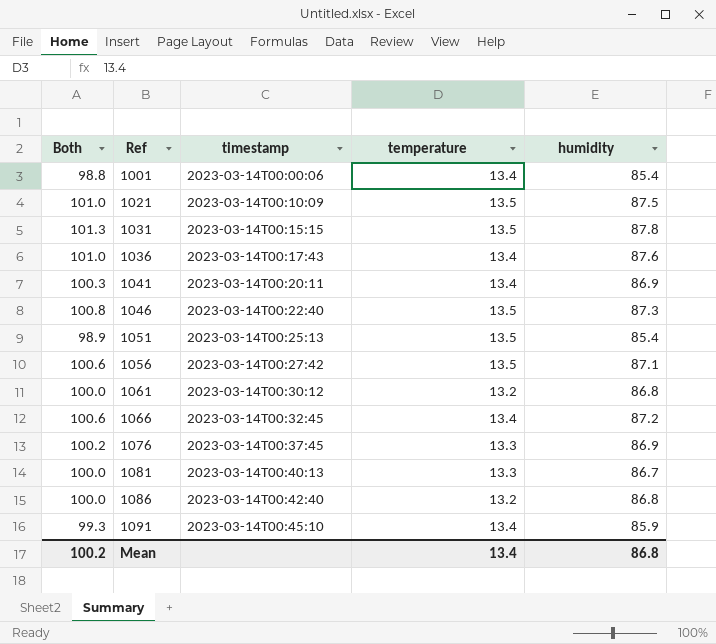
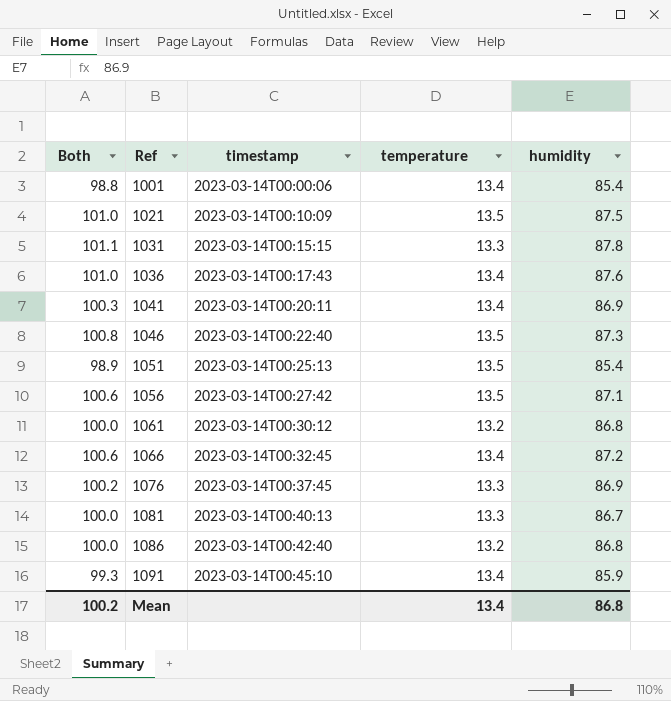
1031 | Both: 101.3 -> 101.1
1031 | temperature: 13.5 -> 13.3

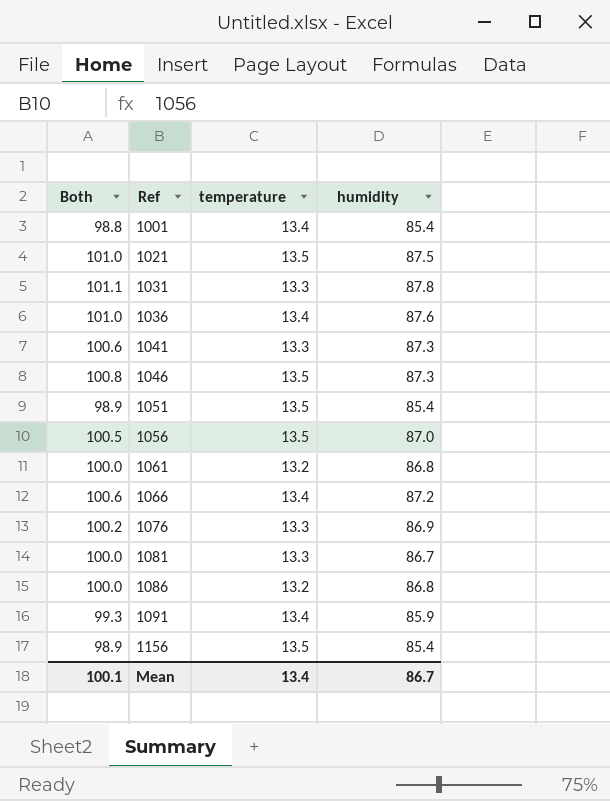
column timestamp | position: 3 -> none
1041 | Both: 100.3 -> 100.6
1041 | temperature: 13.4 -> 13.3
1041 | humidity: 86.9 -> 87.3
1056 | Both: 100.6 -> 100.5
1056 | humidity: 87.1 -> 87.0
row 1156: none -> 98.9 | 13.5 | 85.4
Mean | Both: 100.2 -> 100.1
Mean | humidity: 86.8 -> 86.7

